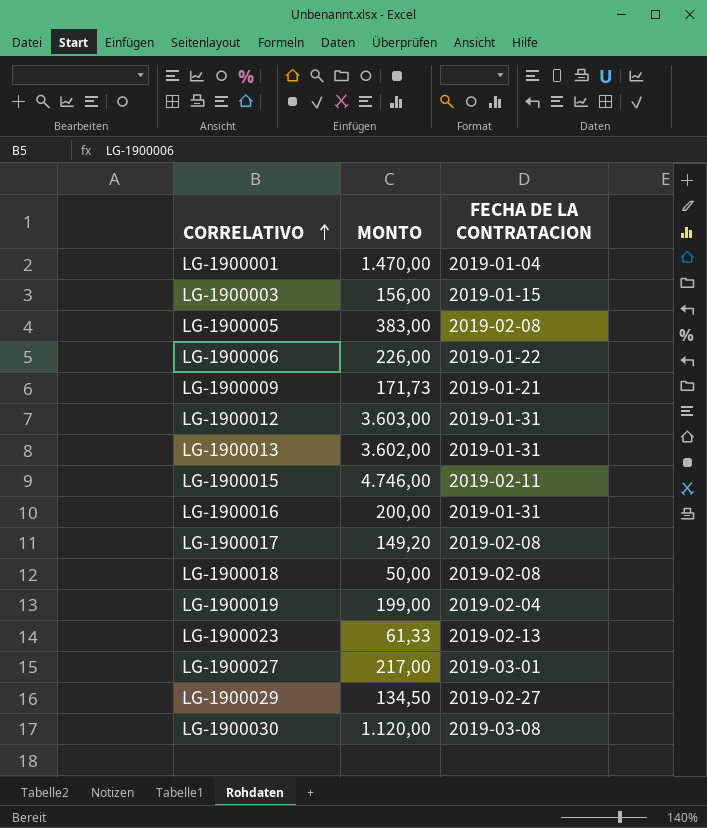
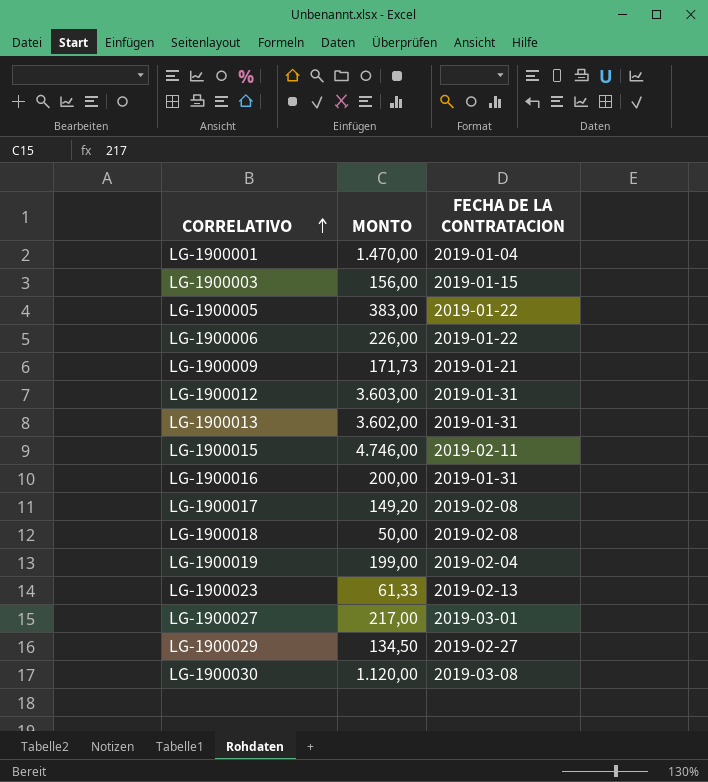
LG-1900005 | FECHA DE LA CONTRATACION: 2019-02-08 -> 2019-01-22

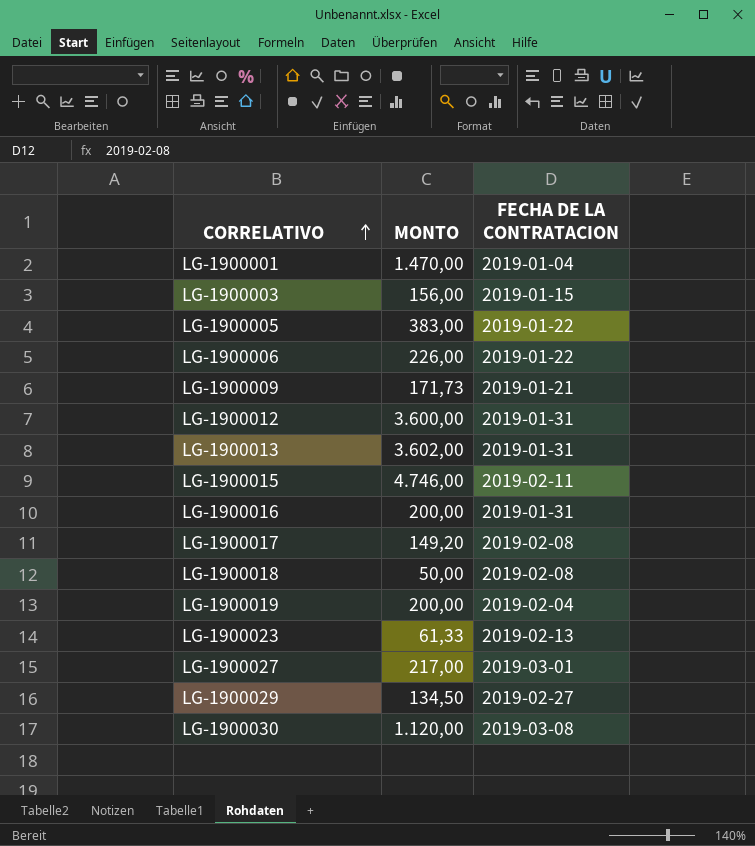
LG-1900012 | MONTO: 3.603,00 -> 3.600,00
LG-1900019 | MONTO: 199,00 -> 200,00

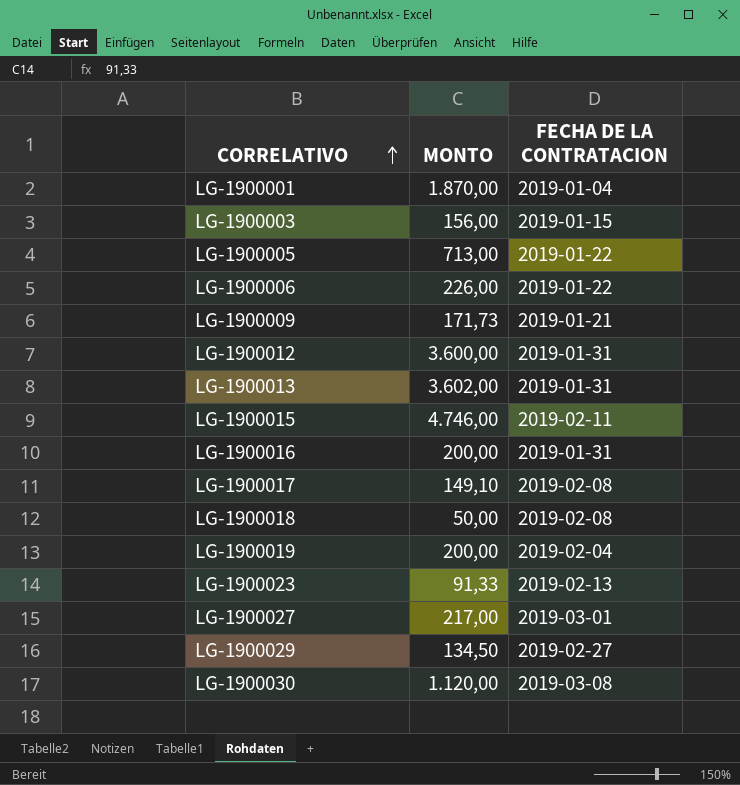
LG-1900001 | MONTO: 1.470,00 -> 1.870,00
LG-1900005 | MONTO: 383,00 -> 713,00
LG-1900017 | MONTO: 149,20 -> 149,10
LG-1900023 | MONTO: 61,33 -> 91,33

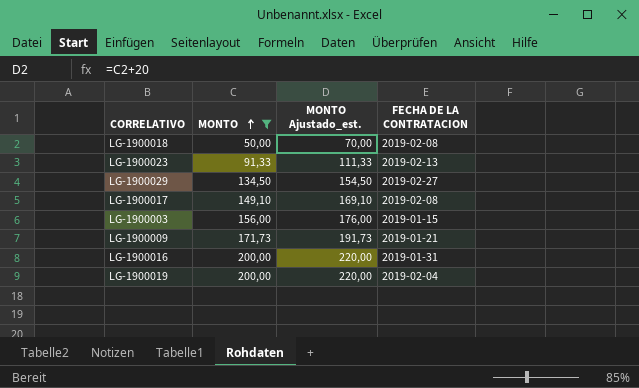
filter: none -> MONTO <= 200,00
row order: CORRELATIVO ascending -> MONTO ascending
column MONTO Ajustado_est. | formula: none -> [MONTO] + 20

